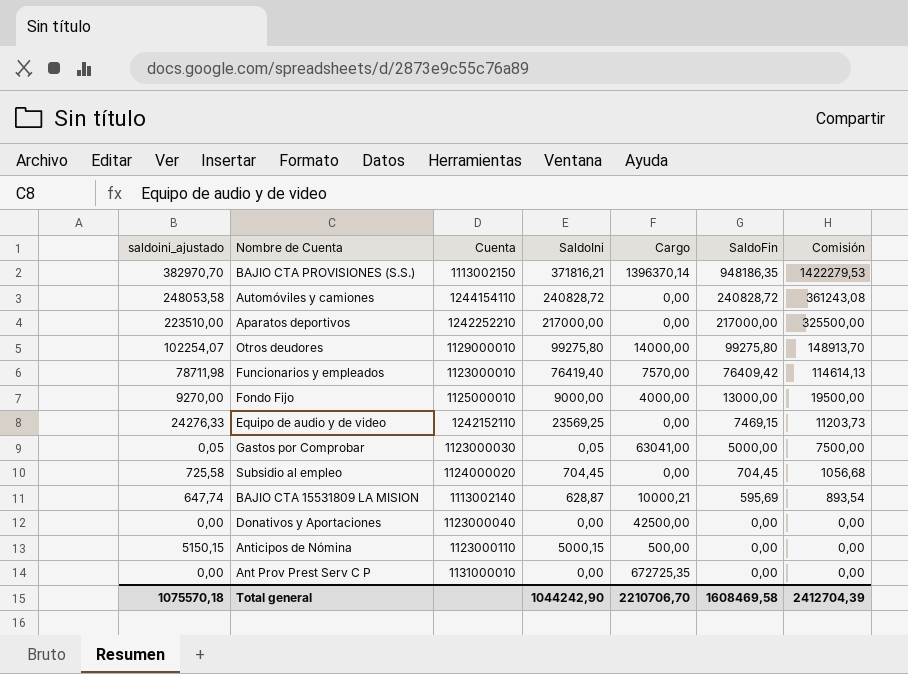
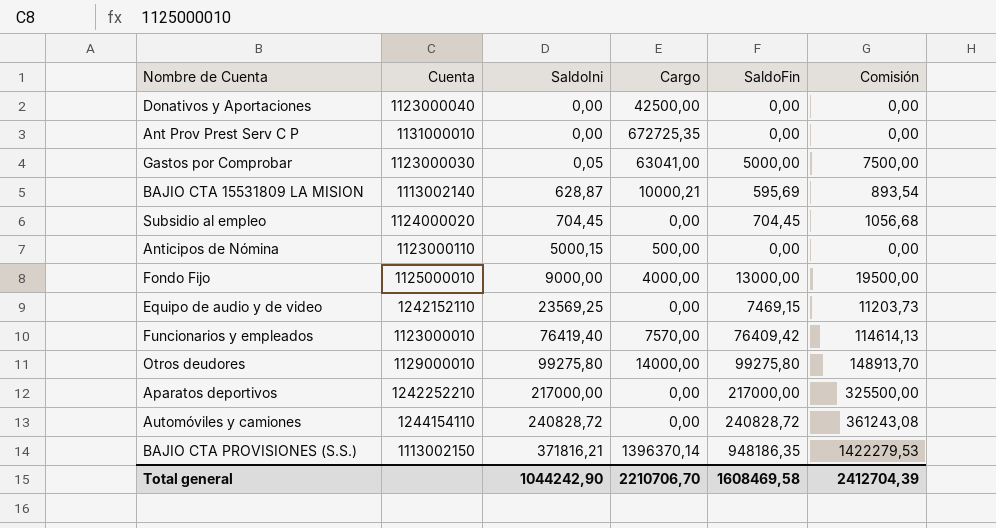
row order: SaldoFin descending -> SaldoIni ascending
column saldoini_ajustado | formula: [SaldoIni] * 1,03 -> none

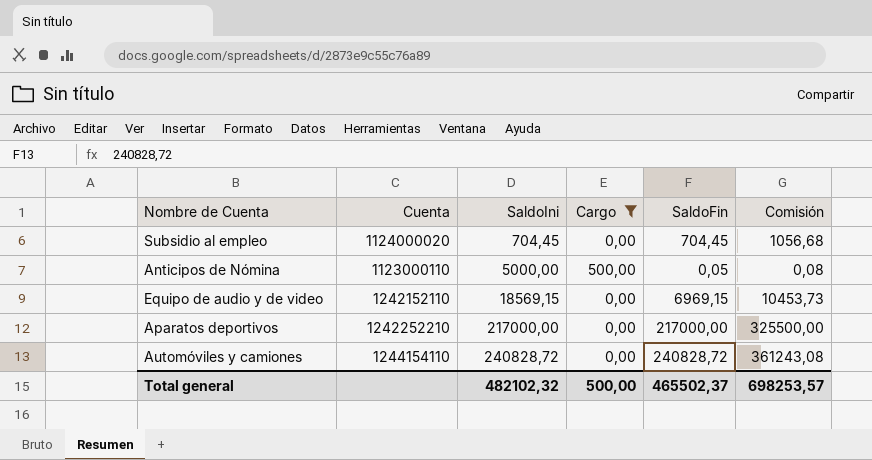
filter: none -> Cargo <= 500,00
Anticipos de Nómina | SaldoIni: 5000,15 -> 5000,00
Anticipos de Nómina | SaldoFin: 0,00 -> 0,05
Anticipos de Nómina | Comisión: 0,00 -> 0,08
Equipo de audio y de video | SaldoIni: 23569,25 -> 18569,15
Equipo de audio y de video | SaldoFin: 7469,15 -> 6969,15
Equipo de audio y de video | Comisión: 11203,73 -> 10453,73
Total general | SaldoIni: 1044242,90 -> 482102,32
Total general | Cargo: 2210706,70 -> 500,00
Total general | SaldoFin: 1608469,58 -> 465502,37
Total general | Comisión: 2412704,39 -> 698253,57

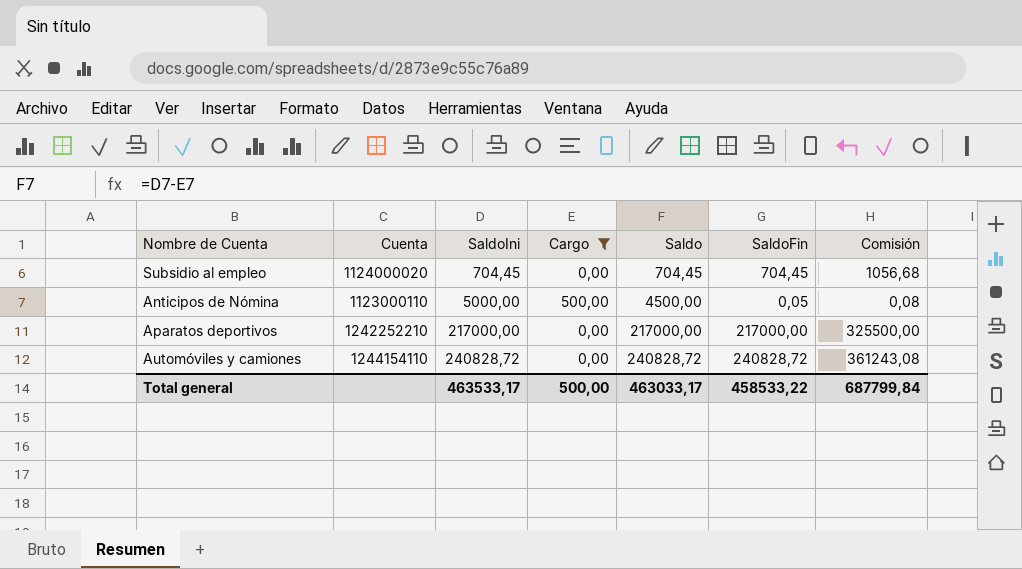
column Saldo | formula: none -> [SaldoIni] - [Cargo]
row Equipo de audio y de video: 1242152110 | 18569,15 | 0,00 | 6969,15 | 10453,73 -> none
Total general | SaldoIni: 482102,32 -> 463533,17
Total general | SaldoFin: 465502,37 -> 458533,22
Total general | Comisión: 698253,57 -> 687799,84

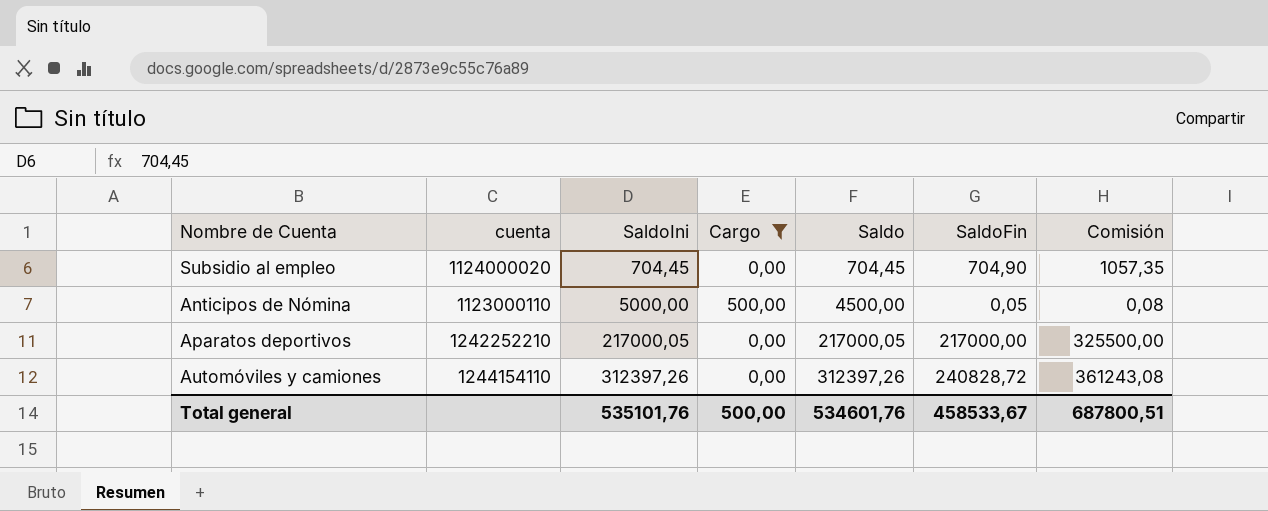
column name: Cuenta -> cuenta
Subsidio al empleo | SaldoFin: 704,45 -> 704,90
Subsidio al empleo | Comisión: 1056,68 -> 1057,35
Aparatos deportivos | SaldoIni: 217000,00 -> 217000,05
Aparatos deportivos | Saldo: 217000,00 -> 217000,05
Automóviles y camiones | SaldoIni: 240828,72 -> 312397,26
Automóviles y camiones | Saldo: 240828,72 -> 312397,26
Total general | SaldoIni: 463533,17 -> 535101,76
Total general | Saldo: 463033,17 -> 534601,76
Total general | SaldoFin: 458533,22 -> 458533,67
Total general | Comisión: 687799,84 -> 687800,51

